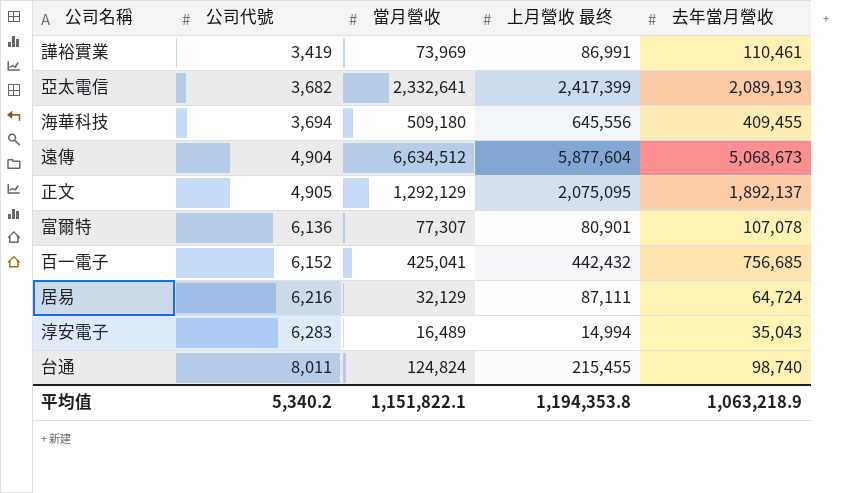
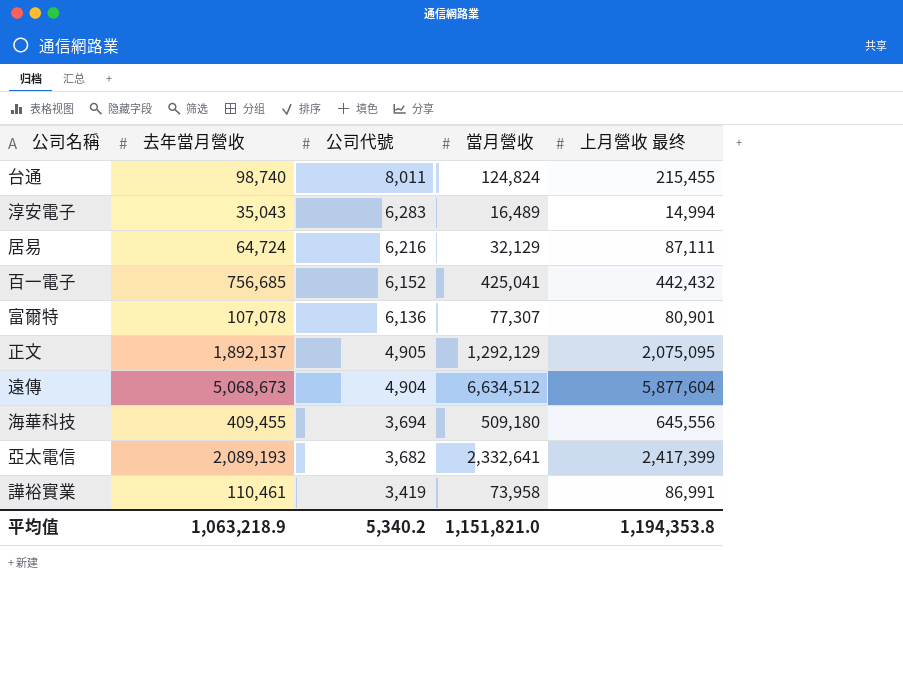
row order: 公司代號 ascending -> 公司代號 descending
column 去年當月營收 | position: 5 -> 2
譁裕實業 | 當月營收: 73,969 -> 73,958
平均值 | 當月營收: 1,151,822.1 -> 1,151,821.0

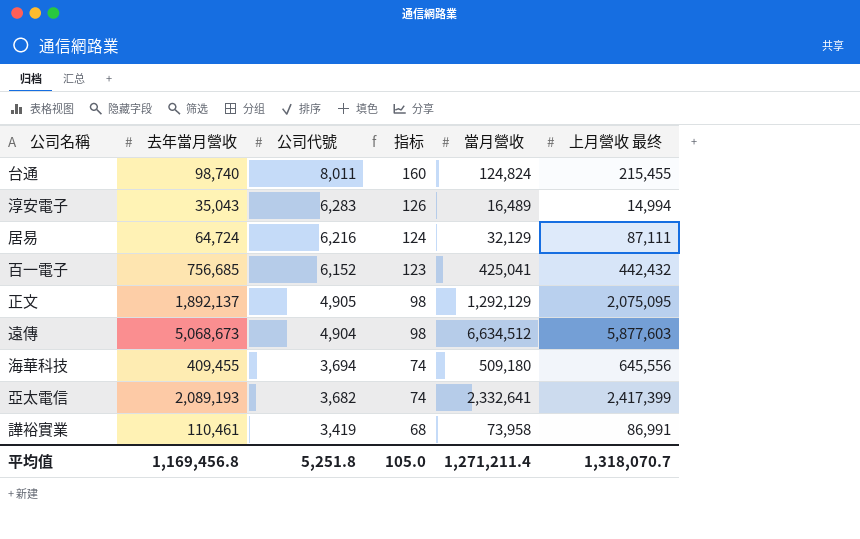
column 指标 | formula: none -> [公司代號] * 0.02
row 富爾特: 107,078 | 6,136 | 77,307 | 80,901 -> none
遠傳 | 上月營收 最终: 5,877,604 -> 5,877,603
平均值 | 去年當月營收: 1,063,218.9 -> 1,169,456.8
平均值 | 公司代號: 5,340.2 -> 5,251.8
平均值 | 當月營收: 1,151,821.0 -> 1,271,211.4
平均值 | 上月營收 最终: 1,194,353.8 -> 1,318,070.7

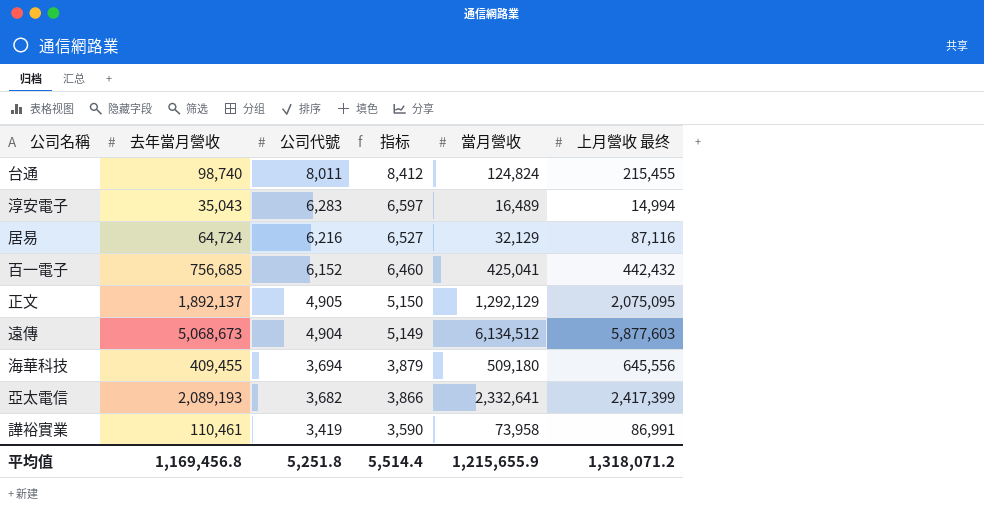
column 指标 | formula: [公司代號] * 0.02 -> [公司代號] * 1.05
居易 | 上月營收 最终: 87,111 -> 87,116
遠傳 | 當月營收: 6,634,512 -> 6,134,512
平均值 | 指标: 105.0 -> 5,514.4
平均值 | 當月營收: 1,271,211.4 -> 1,215,655.9
平均值 | 上月營收 最终: 1,318,070.7 -> 1,318,071.2

